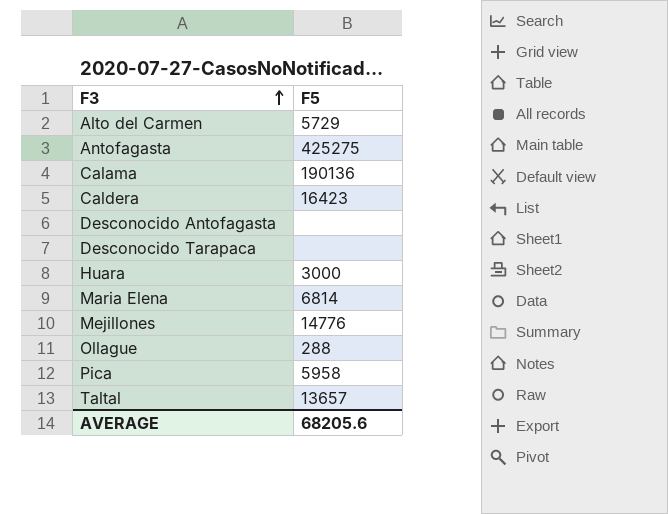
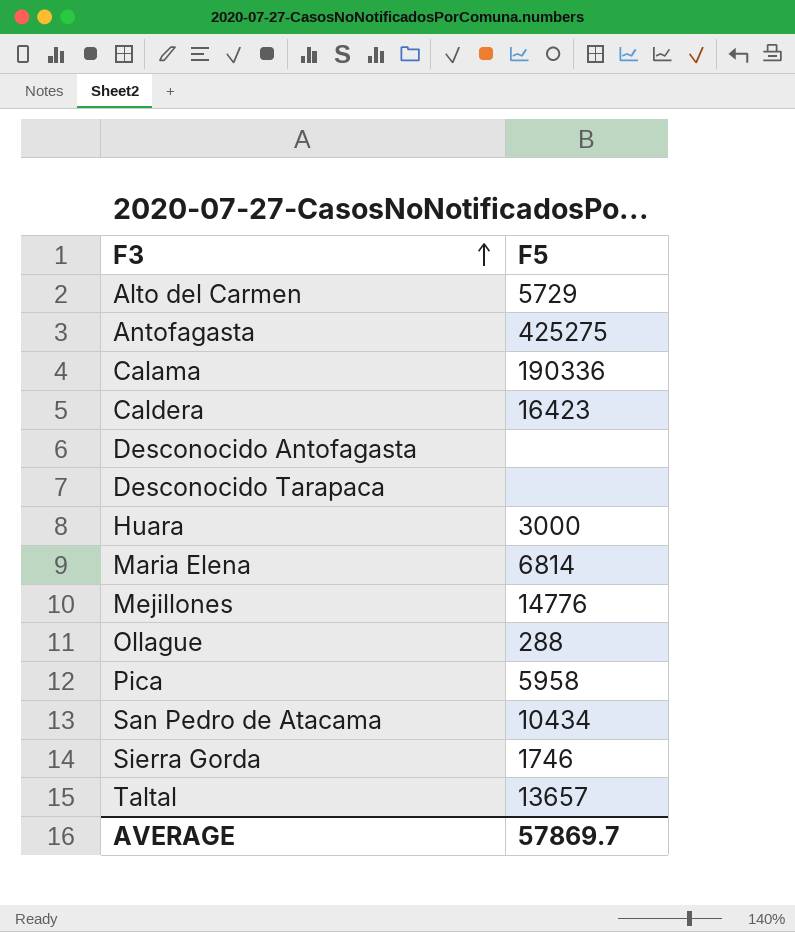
Calama | F5: 190136 -> 190336
row San Pedro de Atacama: none -> 10434
row Sierra Gorda: none -> 1746
AVERAGE | F5: 68205.6 -> 57869.7

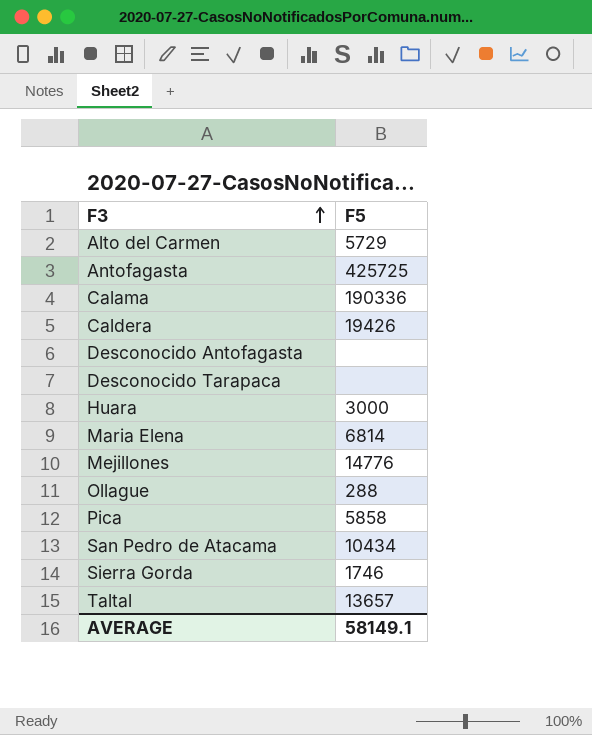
Antofagasta | F5: 425275 -> 425725
Caldera | F5: 16423 -> 19426
Pica | F5: 5958 -> 5858
AVERAGE | F5: 57869.7 -> 58149.1

